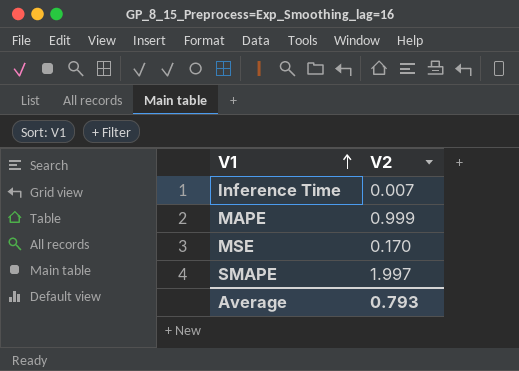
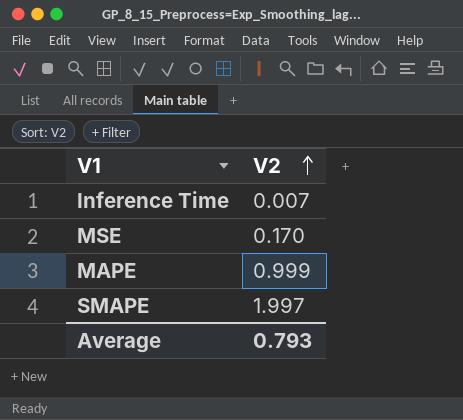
row order: V1 ascending -> V2 ascending

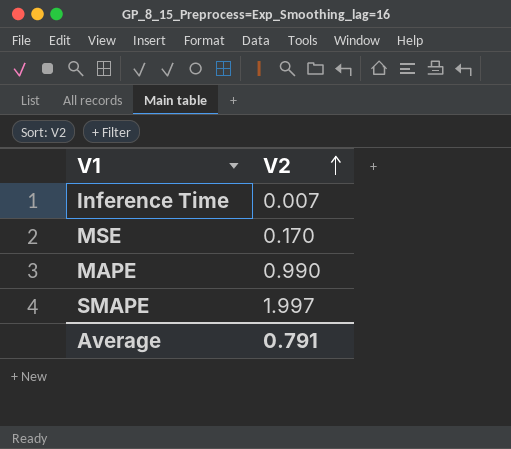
MAPE | V2: 0.999 -> 0.990
Average | V2: 0.793 -> 0.791

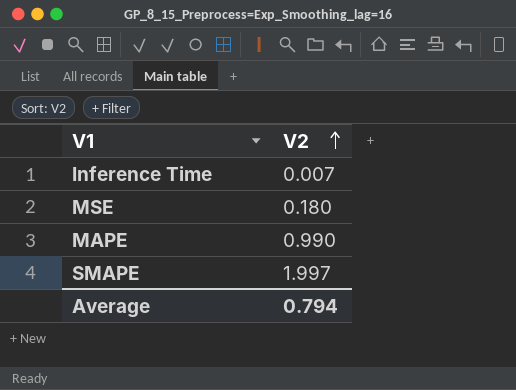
MSE | V2: 0.170 -> 0.180
Average | V2: 0.791 -> 0.794

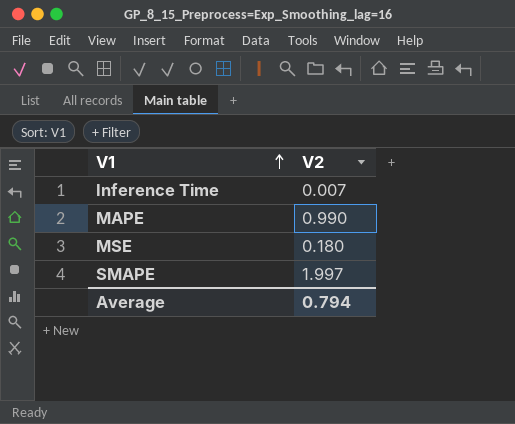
row order: V2 ascending -> V1 ascending

